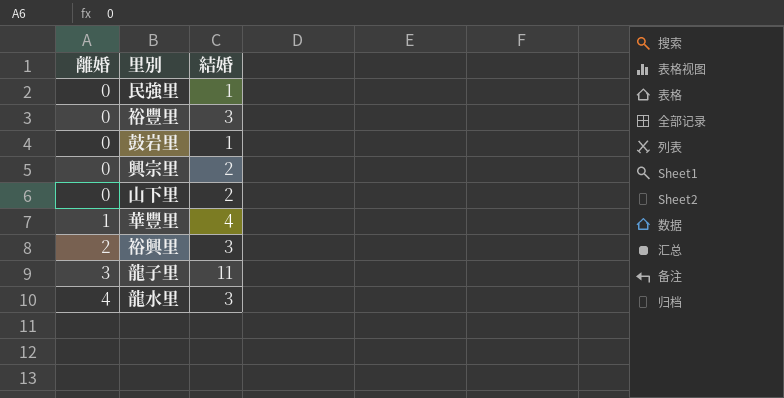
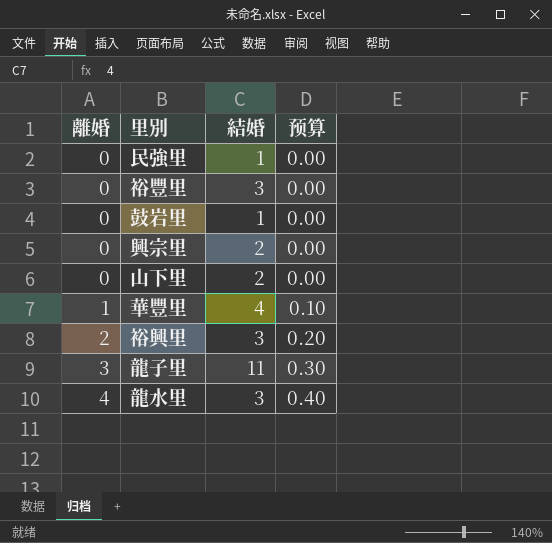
column 预算 | formula: none -> [離婚] * 0.1

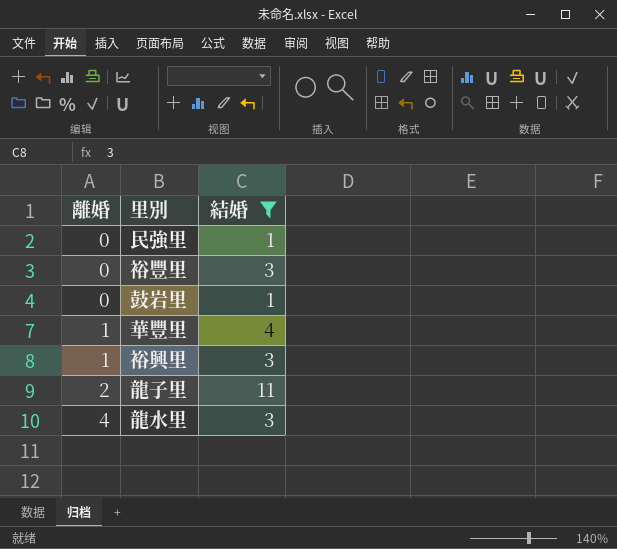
filter: none -> 結婚 != 2
column 预算 | formula: [離婚] * 0.1 -> none
裕興里 | 離婚: 2 -> 1
龍子里 | 離婚: 3 -> 2

